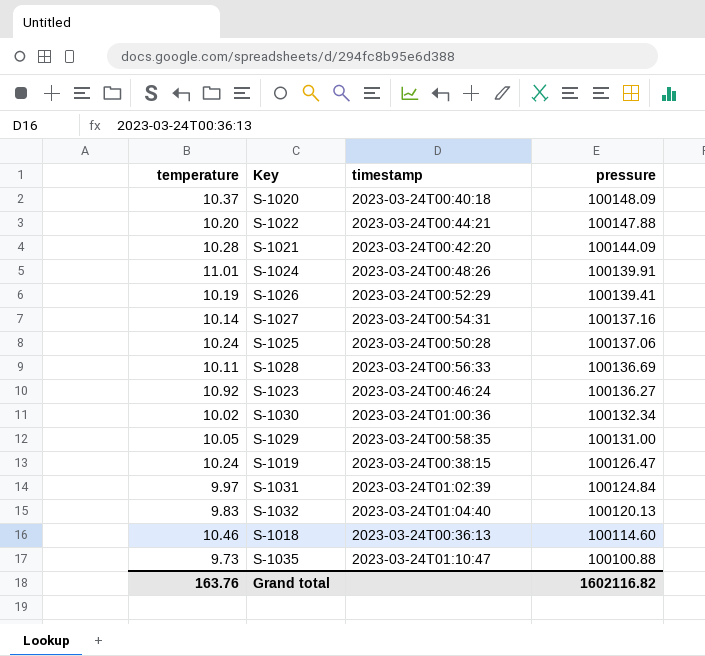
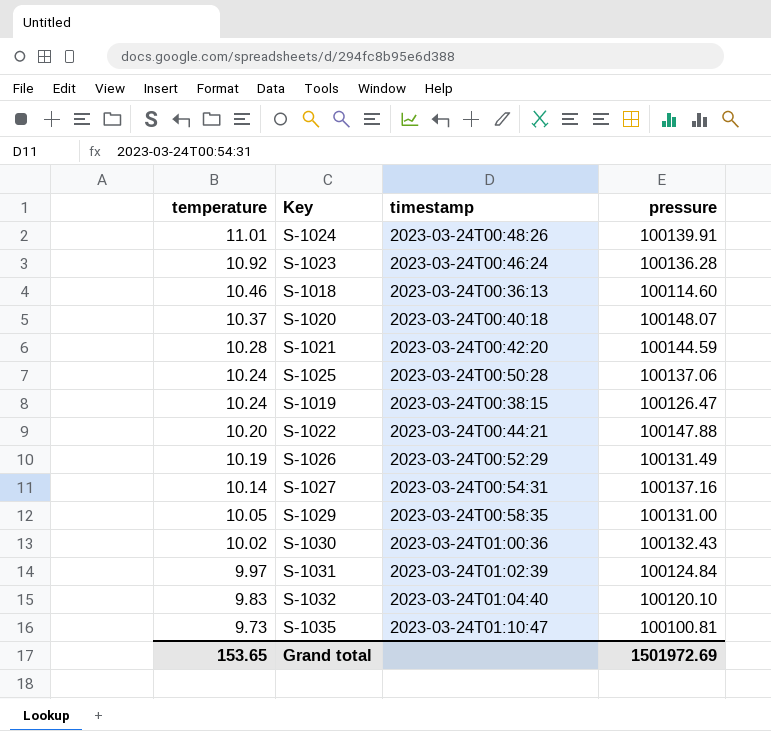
row order: pressure descending -> temperature descending
row S-1028: 10.11 | 2023-03-24T00:56:33 | 100136.69 -> none
S-1023 | pressure: 100136.27 -> 100136.28
S-1020 | pressure: 100148.09 -> 100148.07
S-1021 | pressure: 100144.09 -> 100144.59
S-1026 | pressure: 100139.41 -> 100131.49
S-1030 | pressure: 100132.34 -> 100132.43
S-1032 | pressure: 100120.13 -> 100120.10
S-1035 | pressure: 100100.88 -> 100100.81
Grand total | temperature: 163.76 -> 153.65
Grand total | pressure: 1602116.82 -> 1501972.69

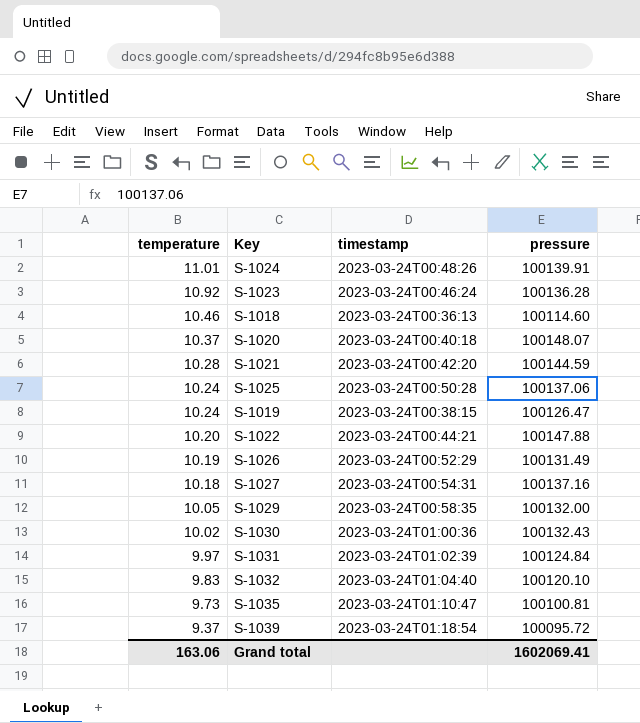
S-1027 | temperature: 10.14 -> 10.18
S-1029 | pressure: 100131.00 -> 100132.00
row S-1039: none -> 9.37 | 2023-03-24T01:18:54 | 100095.72
Grand total | temperature: 153.65 -> 163.06
Grand total | pressure: 1501972.69 -> 1602069.41

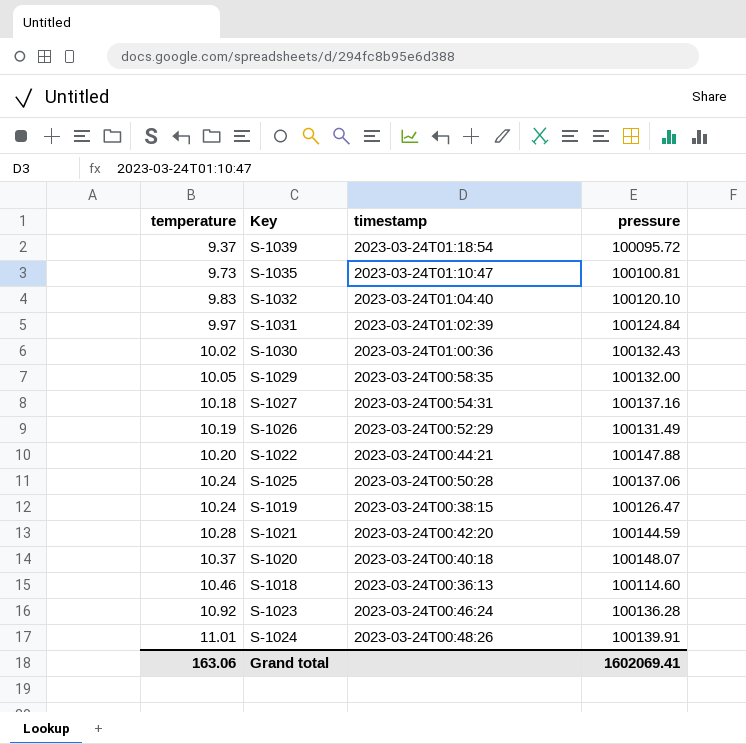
row order: temperature descending -> temperature ascending

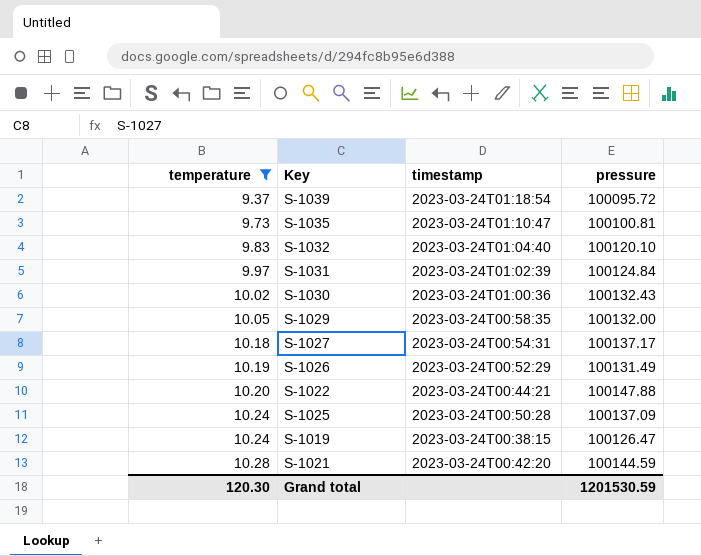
filter: none -> temperature <= 10.28
S-1027 | pressure: 100137.16 -> 100137.17
S-1025 | pressure: 100137.06 -> 100137.09
Grand total | temperature: 163.06 -> 120.30
Grand total | pressure: 1602069.41 -> 1201530.59

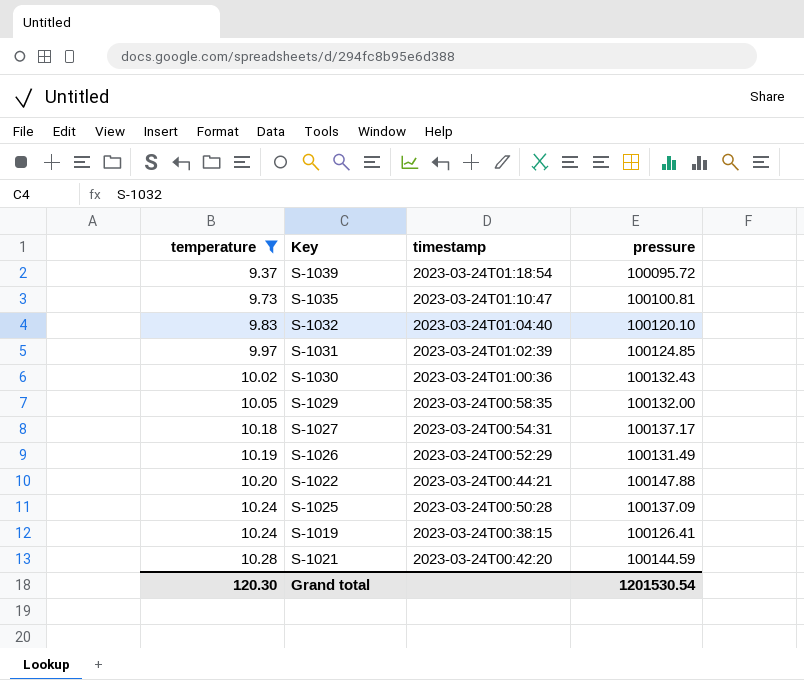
S-1031 | pressure: 100124.84 -> 100124.85
S-1019 | pressure: 100126.47 -> 100126.41
Grand total | pressure: 1201530.59 -> 1201530.54

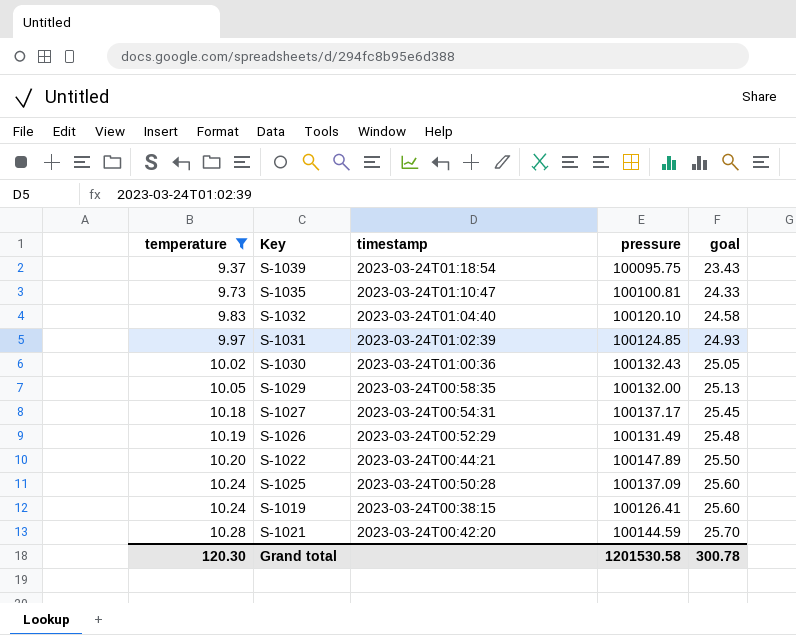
column goal | formula: none -> [temperature] * 2.5
S-1039 | pressure: 100095.72 -> 100095.75
S-1022 | pressure: 100147.88 -> 100147.89
Grand total | pressure: 1201530.54 -> 1201530.58

